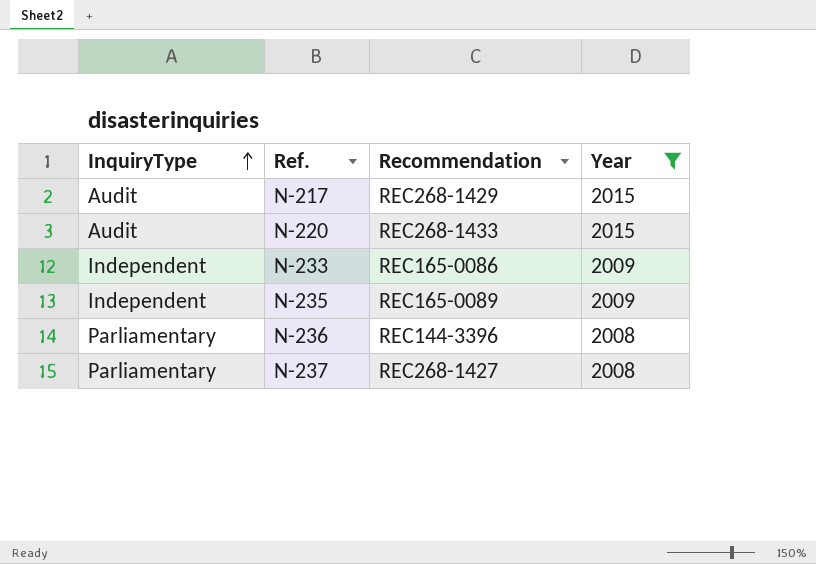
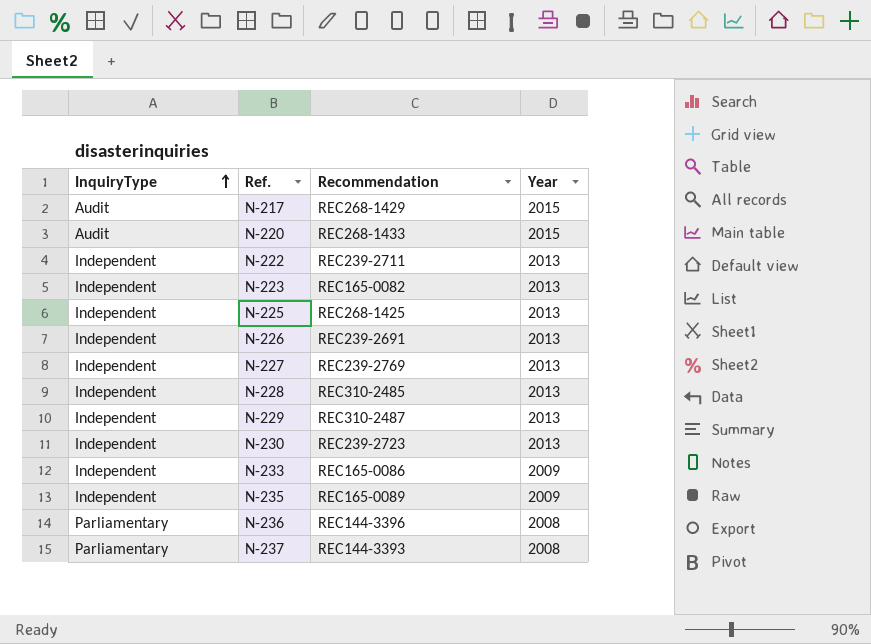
filter: Year != 2013 -> none
N-237 | Recommendation: REC268-1427 -> REC144-3393

